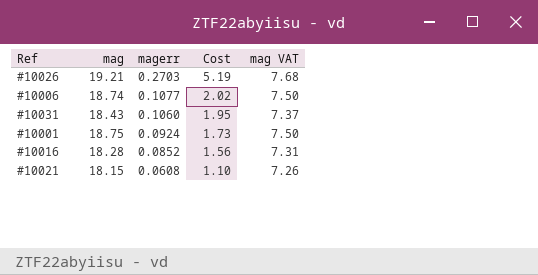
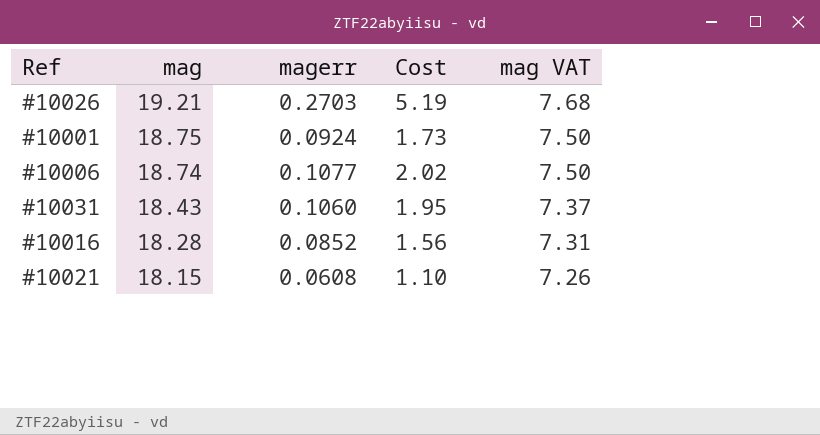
row order: magerr descending -> mag descending

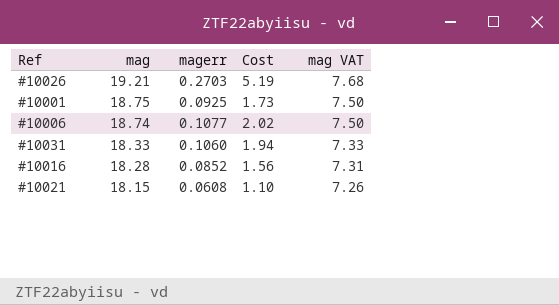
#10001 | magerr: 0.0924 -> 0.0925
#10031 | mag: 18.43 -> 18.33
#10031 | Cost: 1.95 -> 1.94
#10031 | mag VAT: 7.37 -> 7.33

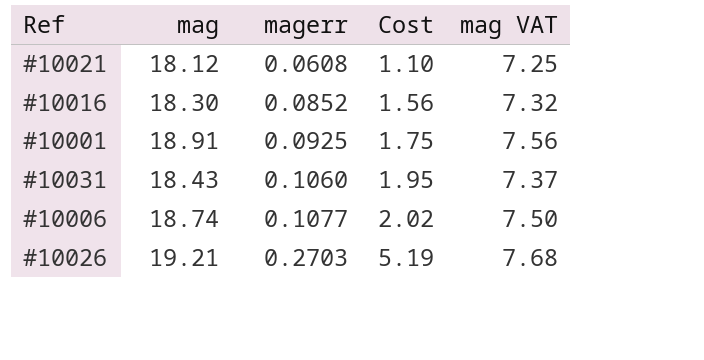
row order: mag descending -> magerr ascending
#10021 | mag: 18.15 -> 18.12
#10021 | mag VAT: 7.26 -> 7.25
#10016 | mag: 18.28 -> 18.30
#10016 | mag VAT: 7.31 -> 7.32
#10001 | mag: 18.75 -> 18.91
#10001 | Cost: 1.73 -> 1.75
#10001 | mag VAT: 7.50 -> 7.56
#10031 | mag: 18.33 -> 18.43
#10031 | Cost: 1.94 -> 1.95
#10031 | mag VAT: 7.33 -> 7.37

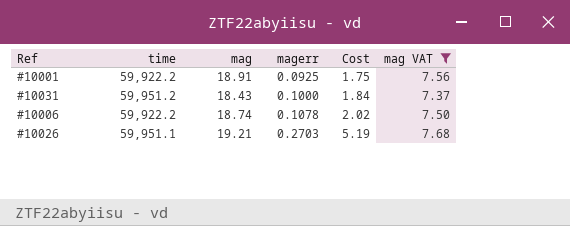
filter: none -> mag VAT >= 7.37
column time | position: none -> 2
#10031 | magerr: 0.1060 -> 0.1000
#10031 | Cost: 1.95 -> 1.84
#10006 | magerr: 0.1077 -> 0.1078

